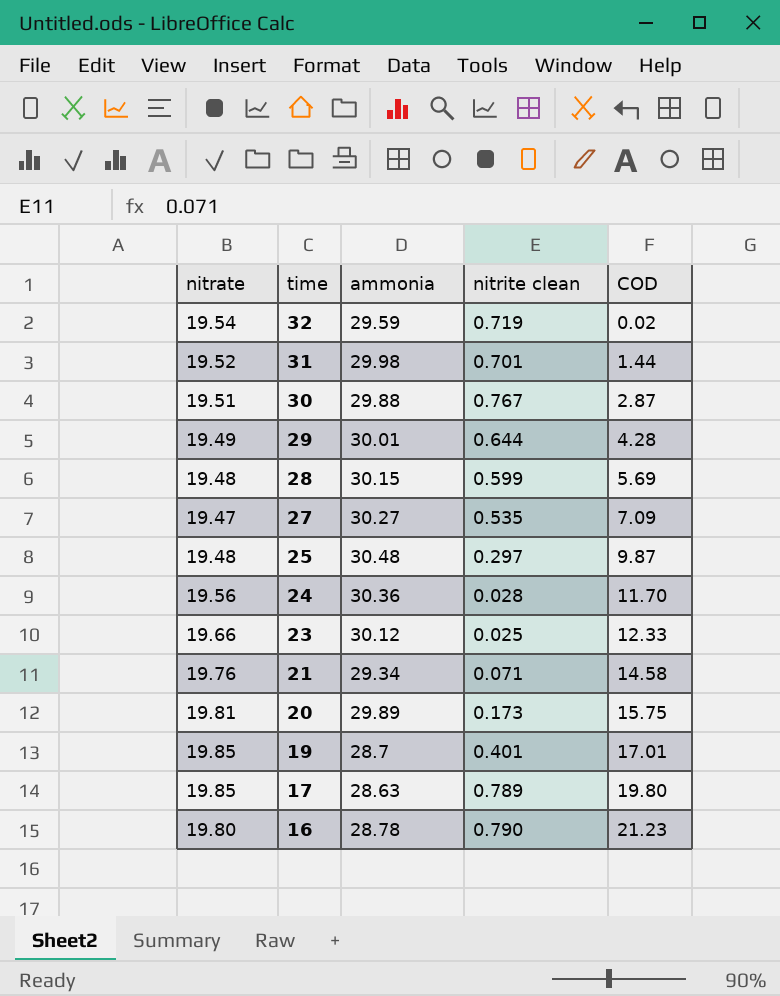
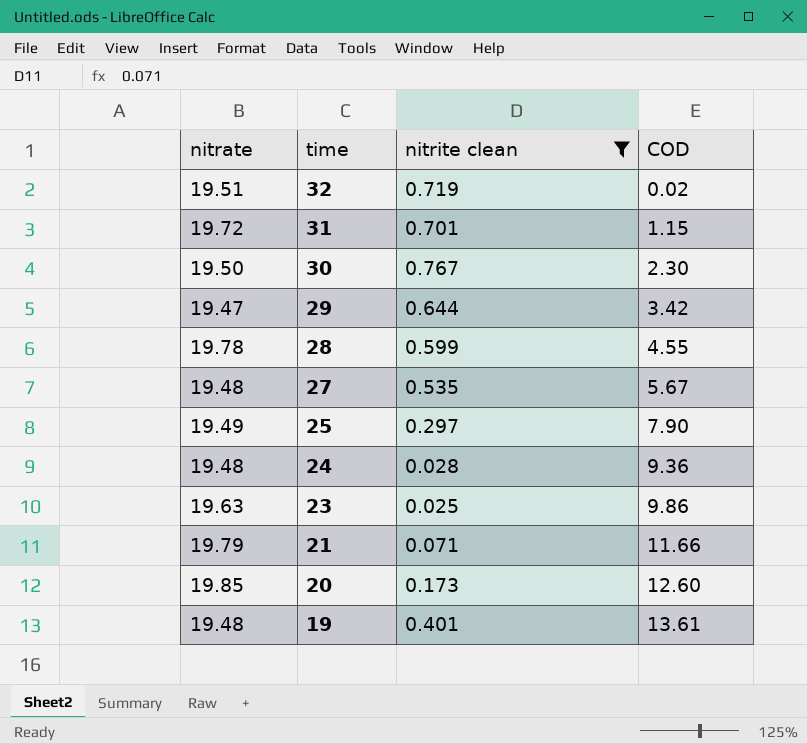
filter: none -> nitrite clean <= 0.767
column ammonia | position: 3 -> none
32 | nitrate: 19.54 -> 19.51
31 | nitrate: 19.52 -> 19.72
31 | COD: 1.44 -> 1.15
30 | nitrate: 19.51 -> 19.50
30 | COD: 2.87 -> 2.30
29 | nitrate: 19.49 -> 19.47
29 | COD: 4.28 -> 3.42
28 | nitrate: 19.48 -> 19.78
28 | COD: 5.69 -> 4.55
27 | nitrate: 19.47 -> 19.48
27 | COD: 7.09 -> 5.67
25 | nitrate: 19.48 -> 19.49
25 | COD: 9.87 -> 7.90
24 | nitrate: 19.56 -> 19.48
24 | COD: 11.70 -> 9.36
23 | nitrate: 19.66 -> 19.63
23 | COD: 12.33 -> 9.86
21 | nitrate: 19.76 -> 19.79
21 | COD: 14.58 -> 11.66
20 | nitrate: 19.81 -> 19.85
20 | COD: 15.75 -> 12.60
19 | nitrate: 19.85 -> 19.48
19 | COD: 17.01 -> 13.61

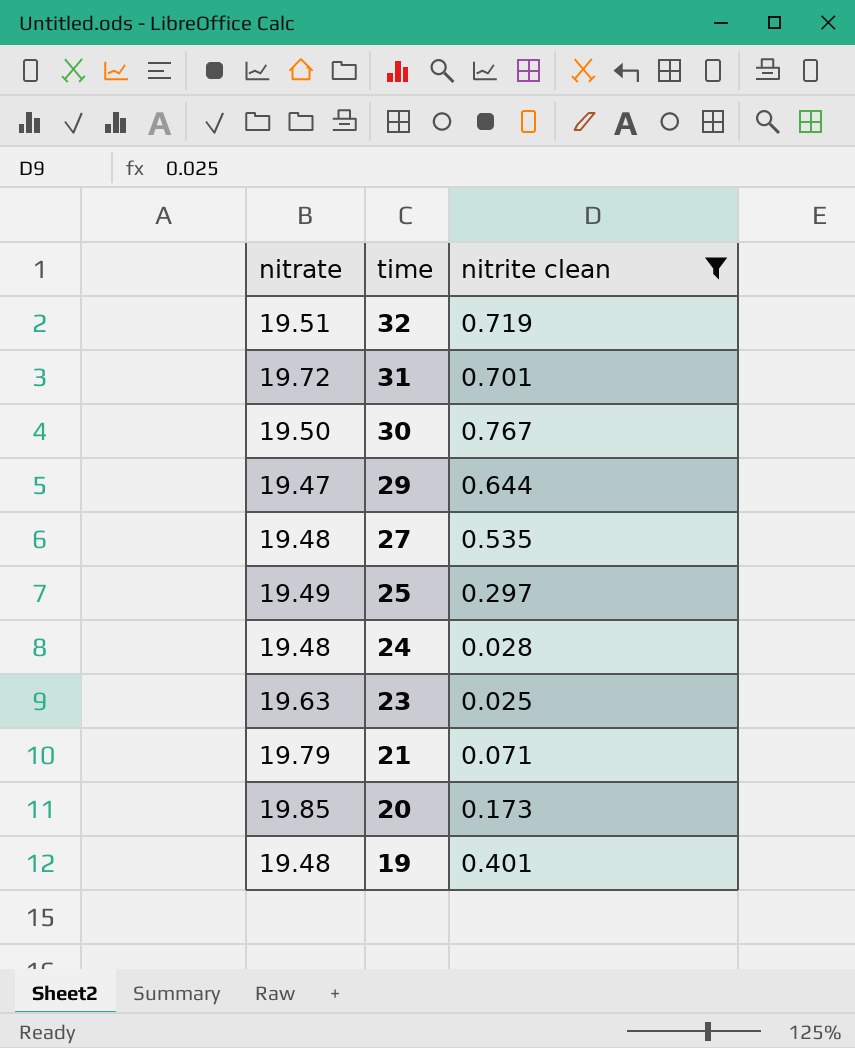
column COD | position: 4 -> none
row 28: 19.78 | 0.599 | 4.55 -> none

